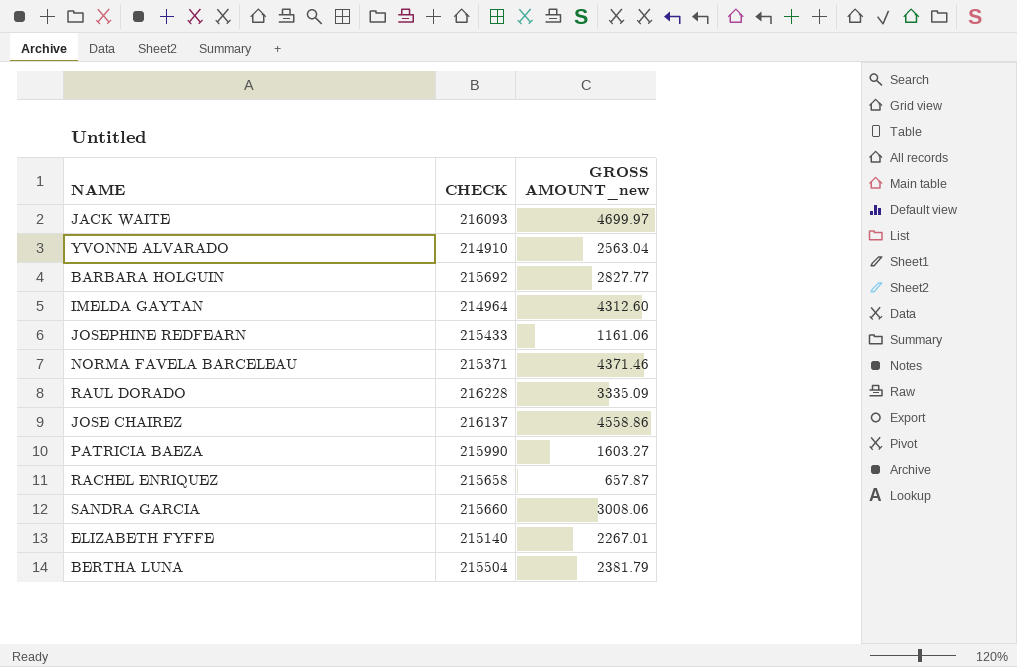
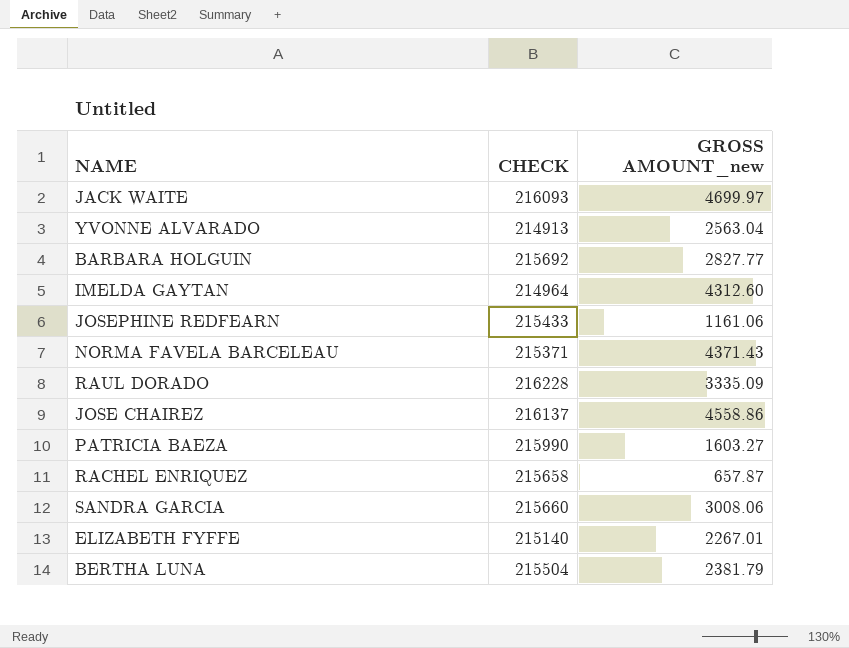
YVONNE ALVARADO | CHECK: 214910 -> 214913
NORMA FAVELA BARCELEAU | GROSS AMOUNT_new: 4371.46 -> 4371.43

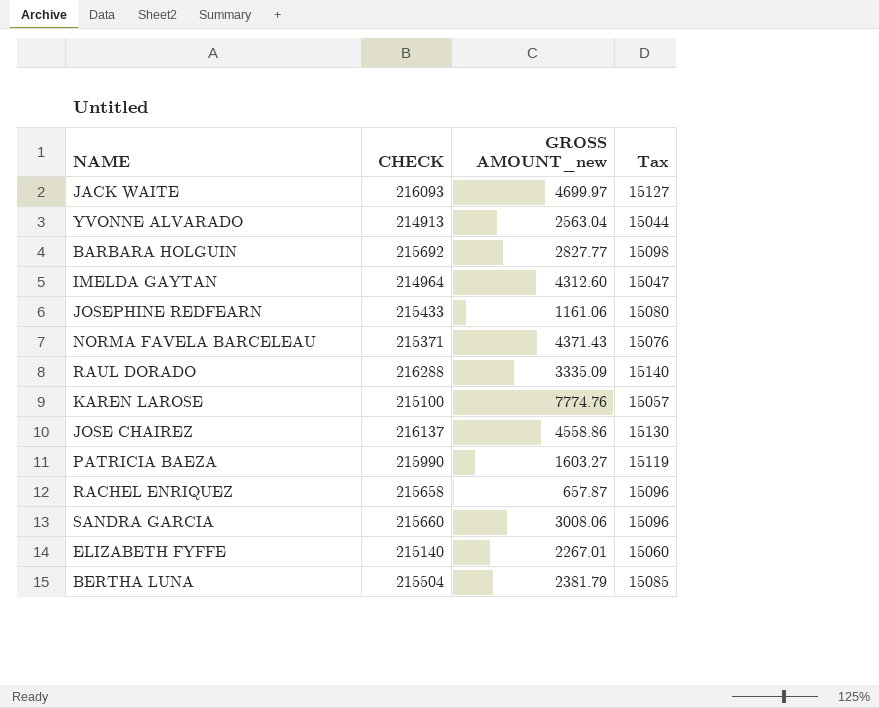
column Tax | formula: none -> [CHECK] * 0.07
RAUL DORADO | CHECK: 216228 -> 216288
row KAREN LAROSE: none -> 215100 | 7774.76 | 15057

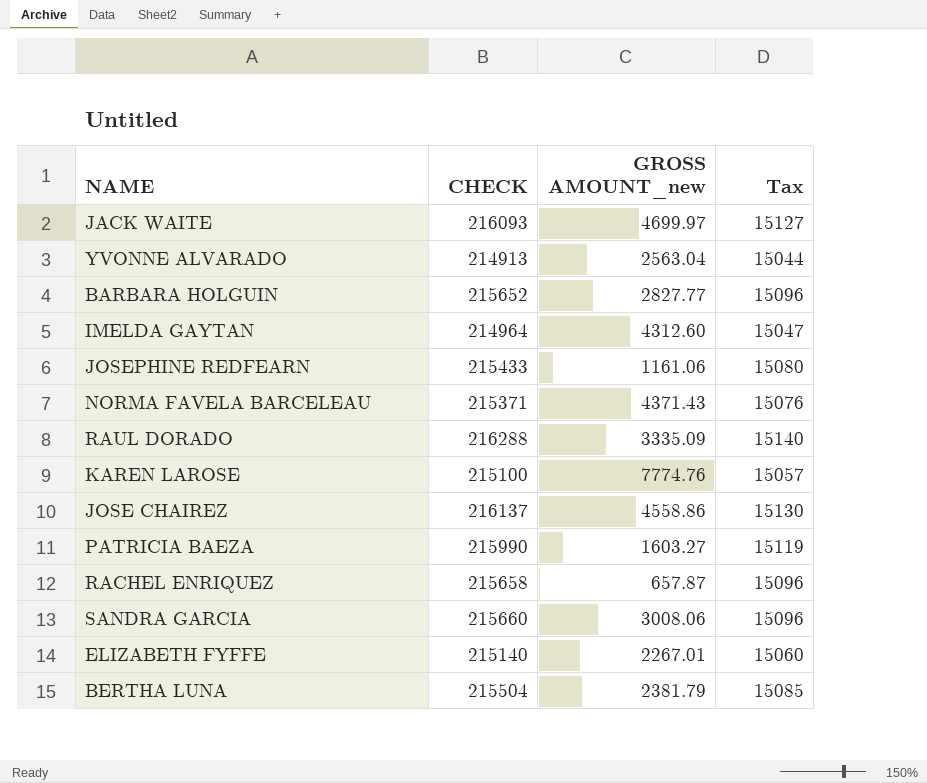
BARBARA HOLGUIN | CHECK: 215692 -> 215652
BARBARA HOLGUIN | Tax: 15098 -> 15096

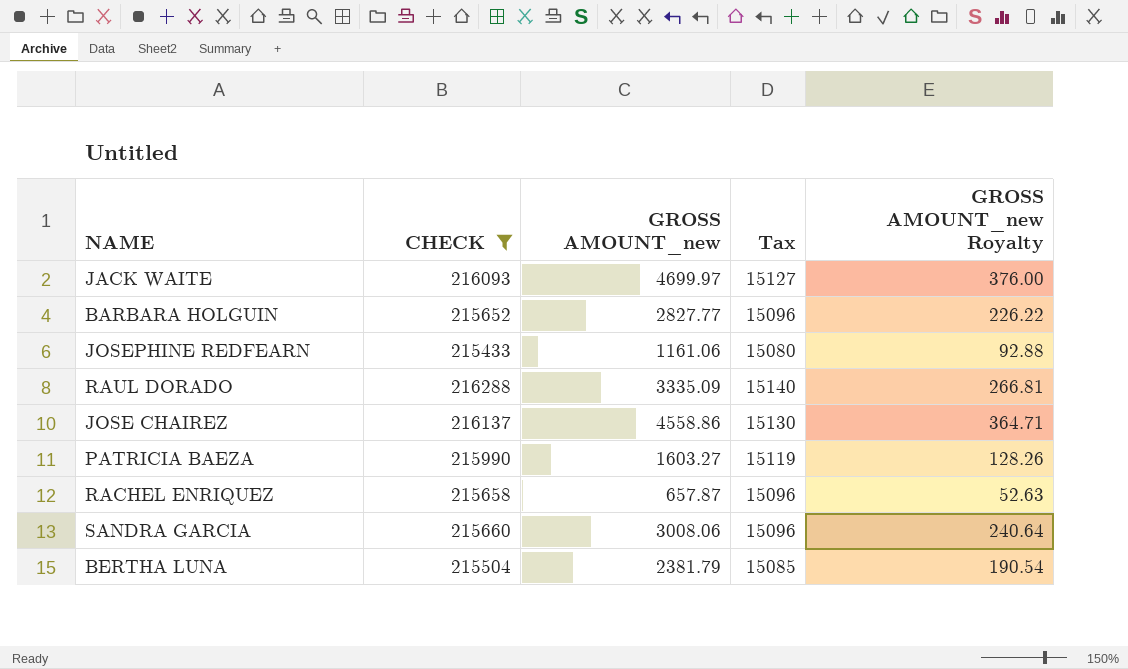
filter: none -> CHECK >= 215433
column GROSS AMOUNT_new Royalty | formula: none -> [GROSS AMOUNT_new] * 0.08

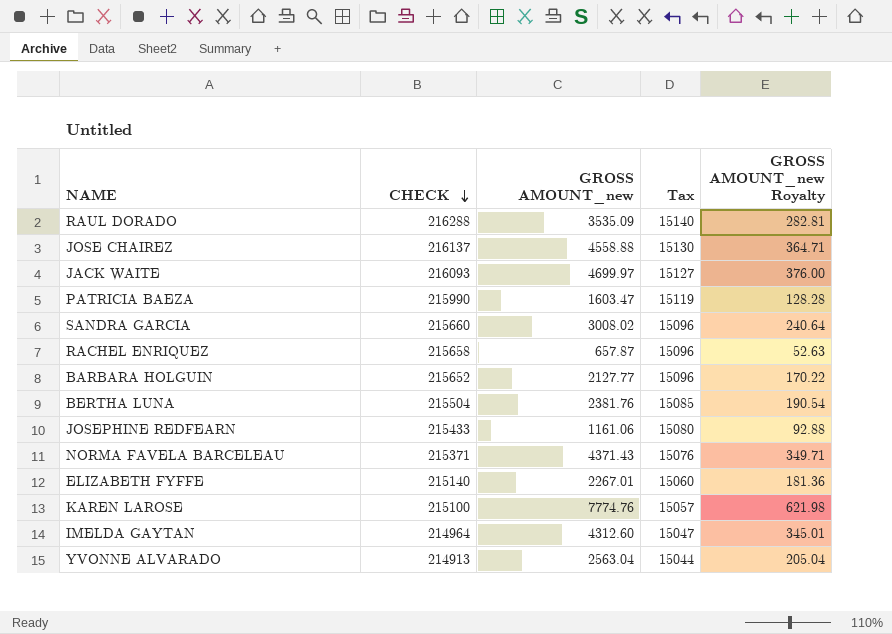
filter: CHECK >= 215433 -> none
row order: none -> CHECK descending
RAUL DORADO | GROSS AMOUNT_new: 3335.09 -> 3535.09
RAUL DORADO | GROSS AMOUNT_new Royalty: 266.81 -> 282.81
JOSE CHAIREZ | GROSS AMOUNT_new: 4558.86 -> 4558.88
PATRICIA BAEZA | GROSS AMOUNT_new: 1603.27 -> 1603.47
PATRICIA BAEZA | GROSS AMOUNT_new Royalty: 128.26 -> 128.28
SANDRA GARCIA | GROSS AMOUNT_new: 3008.06 -> 3008.02
BARBARA HOLGUIN | GROSS AMOUNT_new: 2827.77 -> 2127.77
BARBARA HOLGUIN | GROSS AMOUNT_new Royalty: 226.22 -> 170.22
BERTHA LUNA | GROSS AMOUNT_new: 2381.79 -> 2381.76

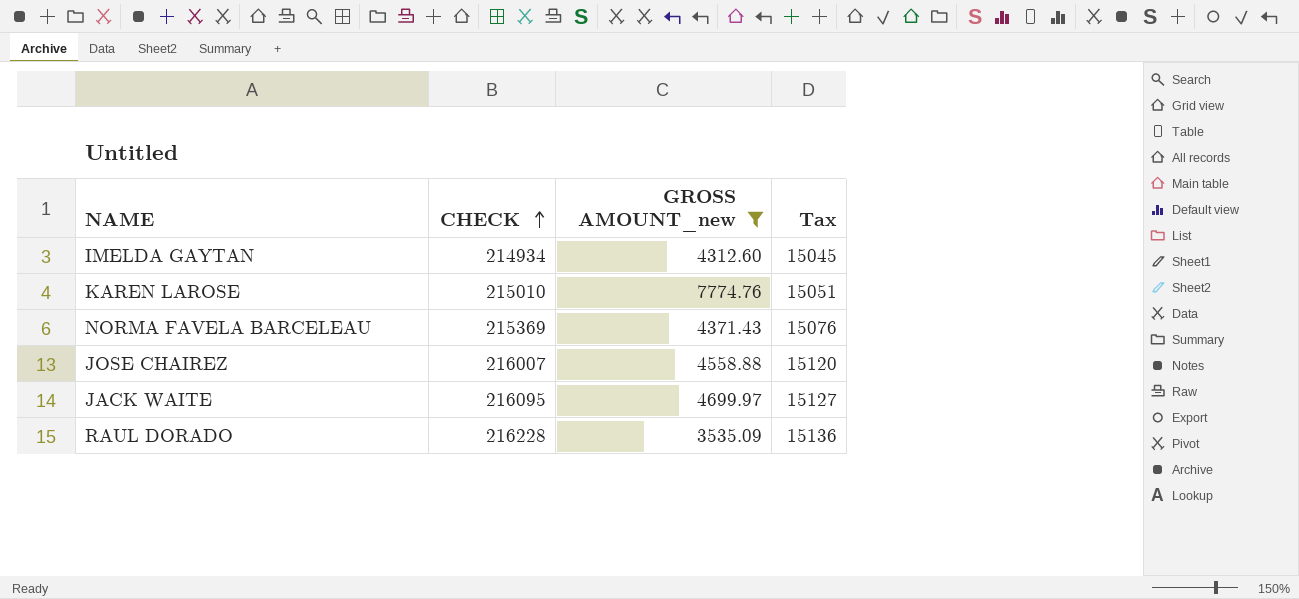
filter: none -> GROSS AMOUNT_new >= 3535.09
row order: CHECK descending -> CHECK ascending
column GROSS AMOUNT_new Royalty | formula: [GROSS AMOUNT_new] * 0.08 -> none
IMELDA GAYTAN | CHECK: 214964 -> 214934
IMELDA GAYTAN | Tax: 15047 -> 15045
KAREN LAROSE | CHECK: 215100 -> 215010
KAREN LAROSE | Tax: 15057 -> 15051
NORMA FAVELA BARCELEAU | CHECK: 215371 -> 215369
JOSE CHAIREZ | CHECK: 216137 -> 216007
JOSE CHAIREZ | Tax: 15130 -> 15120
JACK WAITE | CHECK: 216093 -> 216095
RAUL DORADO | CHECK: 216288 -> 216228
RAUL DORADO | Tax: 15140 -> 15136

